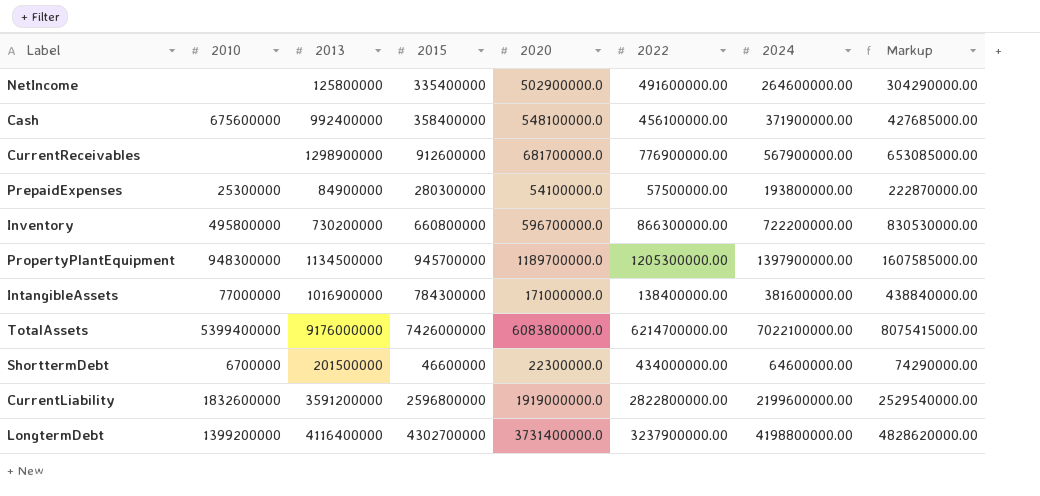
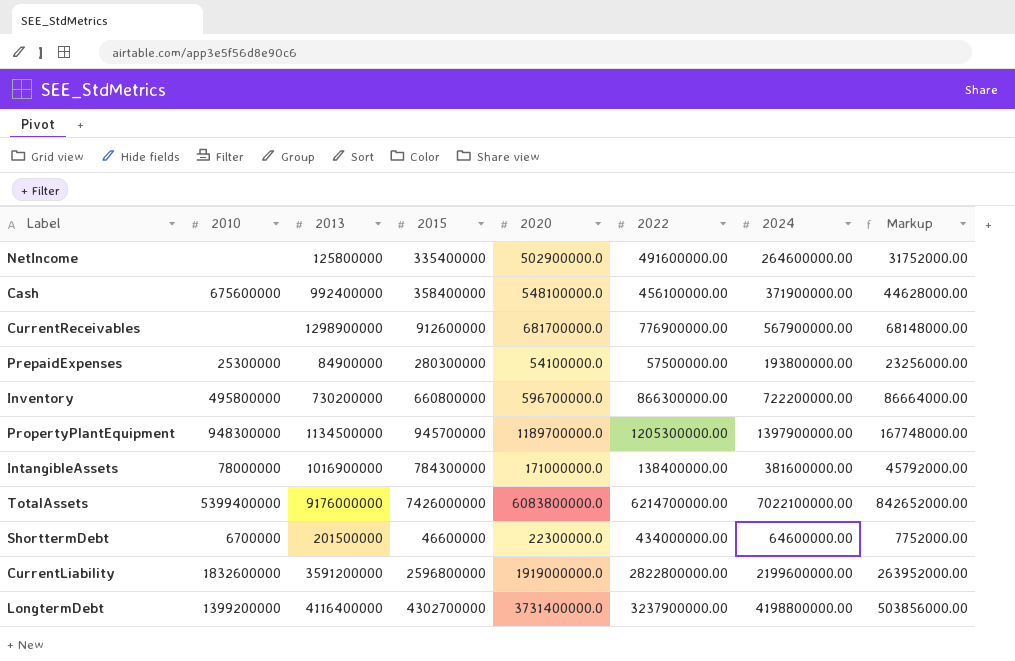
column Markup | formula: [2024] * 1.15 -> [2024] * 0.12
IntangibleAssets | 2010: 77000000 -> 78000000

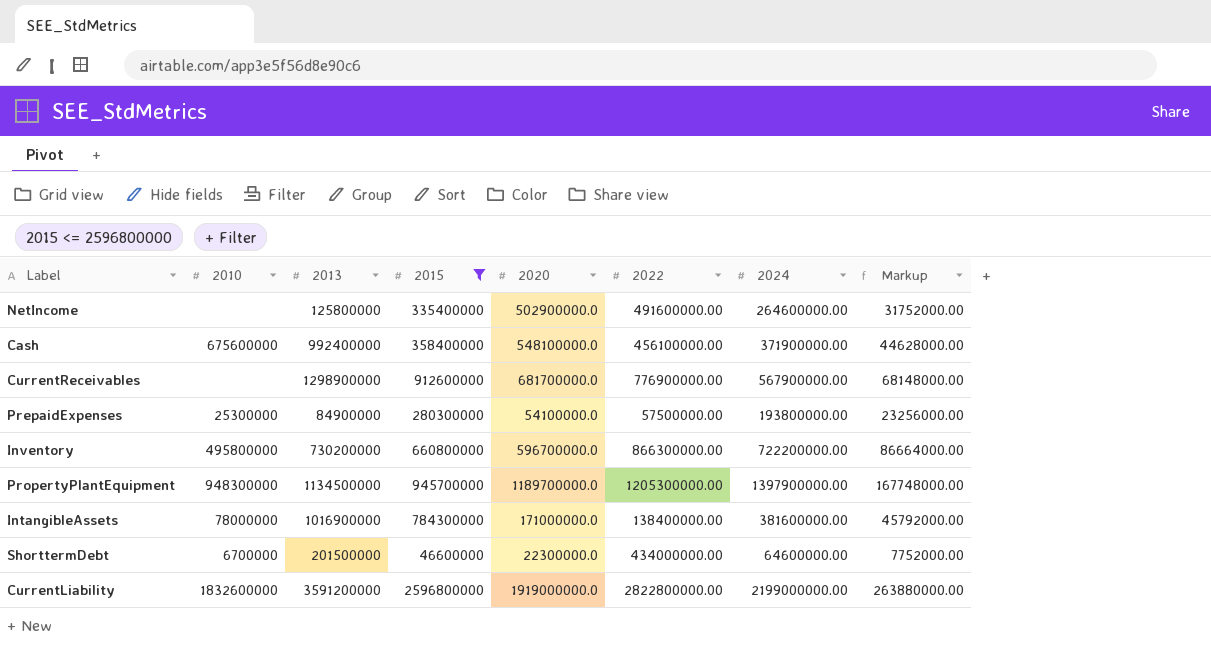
filter: none -> 2015 <= 2596800000
CurrentLiability | 2024: 2199600000.00 -> 2199000000.00
CurrentLiability | Markup: 263952000.00 -> 263880000.00

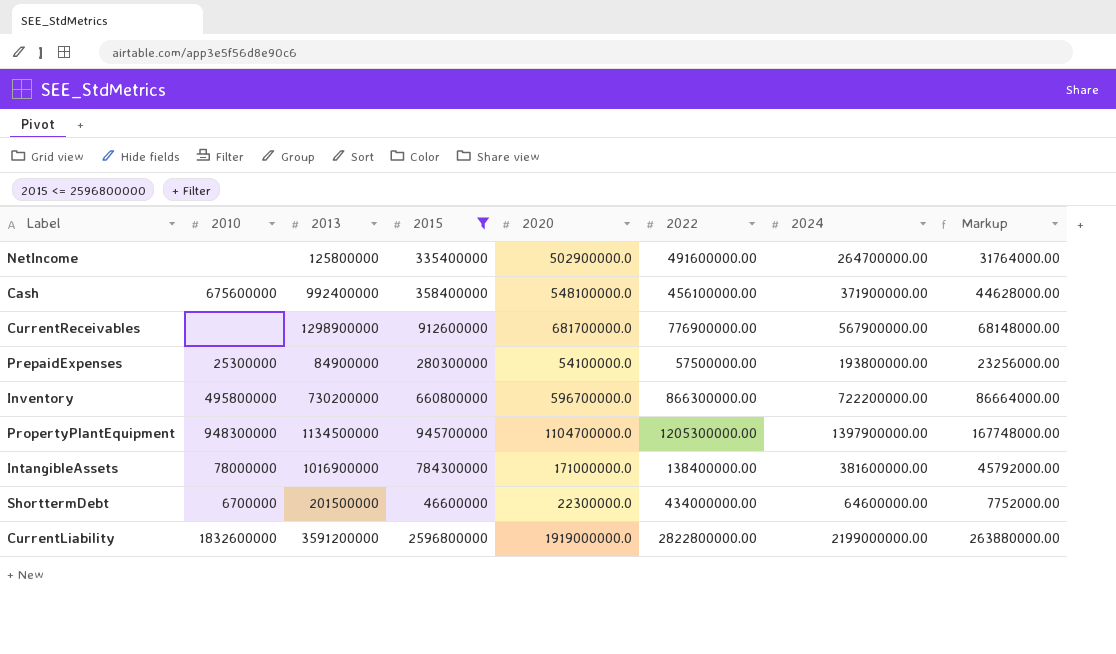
NetIncome | 2024: 264600000.00 -> 264700000.00
NetIncome | Markup: 31752000.00 -> 31764000.00
PropertyPlantEquipment | 2020: 1189700000.0 -> 1104700000.0

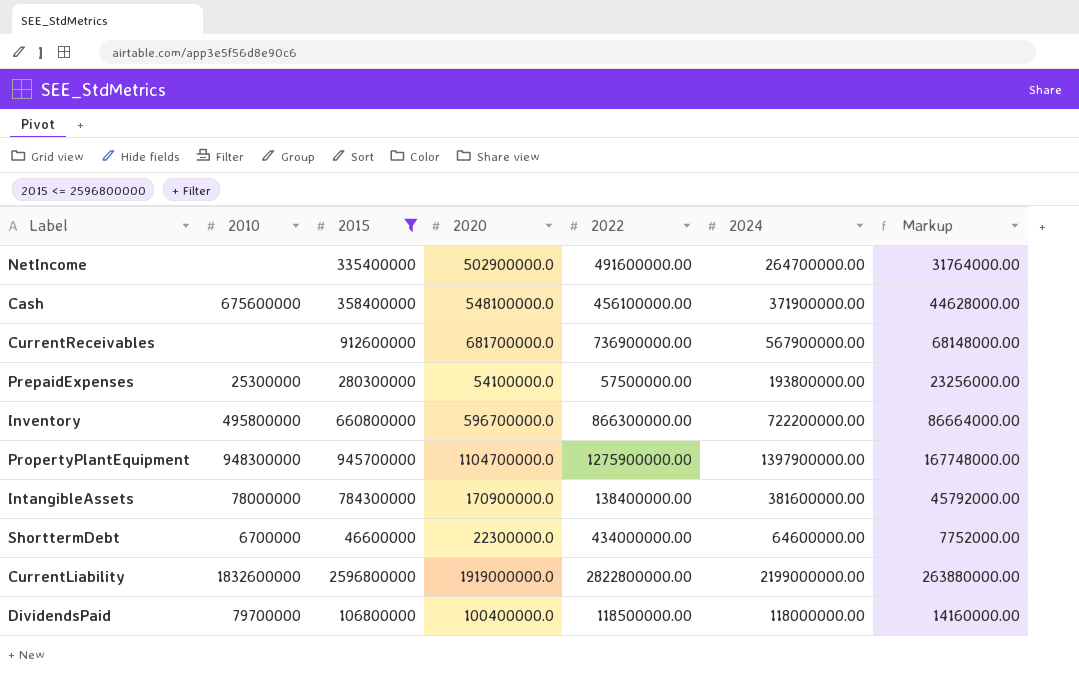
column 2013 | position: 3 -> none
CurrentReceivables | 2022: 776900000.00 -> 736900000.00
PropertyPlantEquipment | 2022: 1205300000.00 -> 1275900000.00
IntangibleAssets | 2020: 171000000.0 -> 170900000.0
row DividendsPaid: none -> 79700000 | 106800000 | 100400000.0 | 118500000.00 | 118000000.00 | 14160000.00

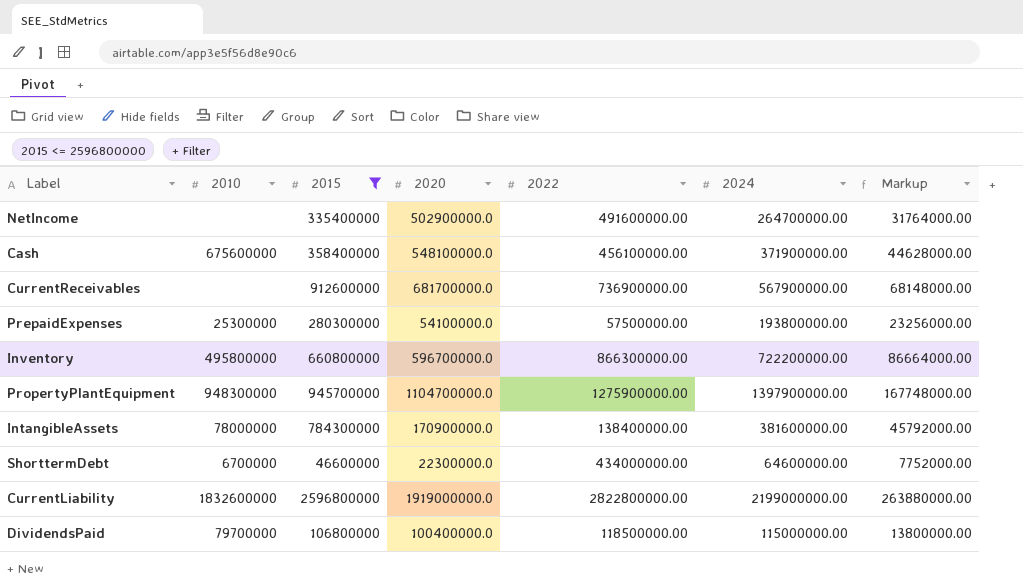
DividendsPaid | 2024: 118000000.00 -> 115000000.00
DividendsPaid | Markup: 14160000.00 -> 13800000.00

